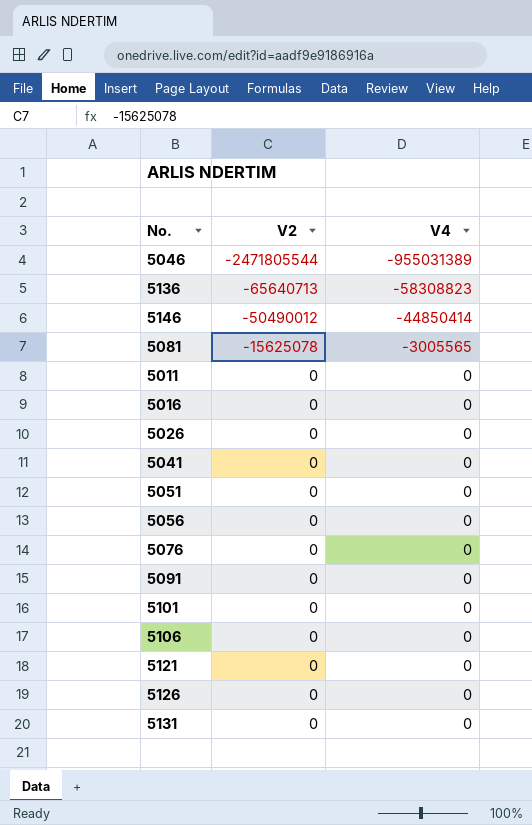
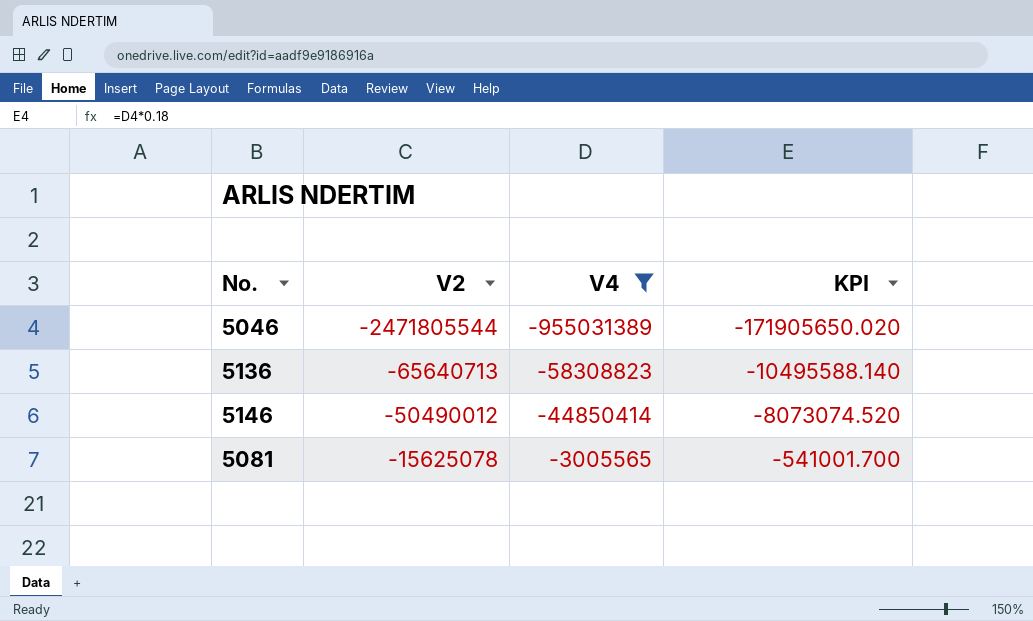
filter: none -> V4 != 0
column KPI | formula: none -> [V4] * 0.18

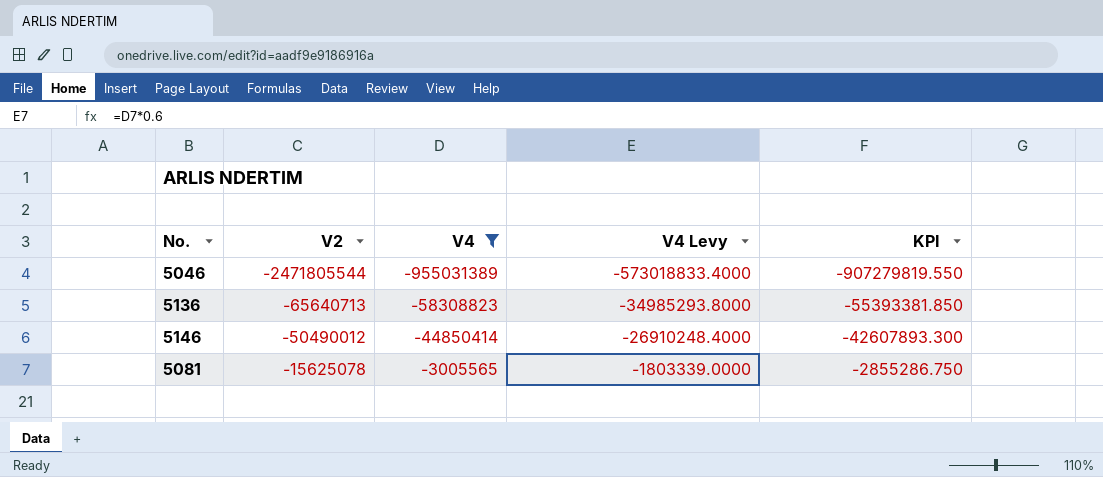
column V4 Levy | formula: none -> [V4] * 0.6
column KPI | formula: [V4] * 0.18 -> [V4] * 0.95

